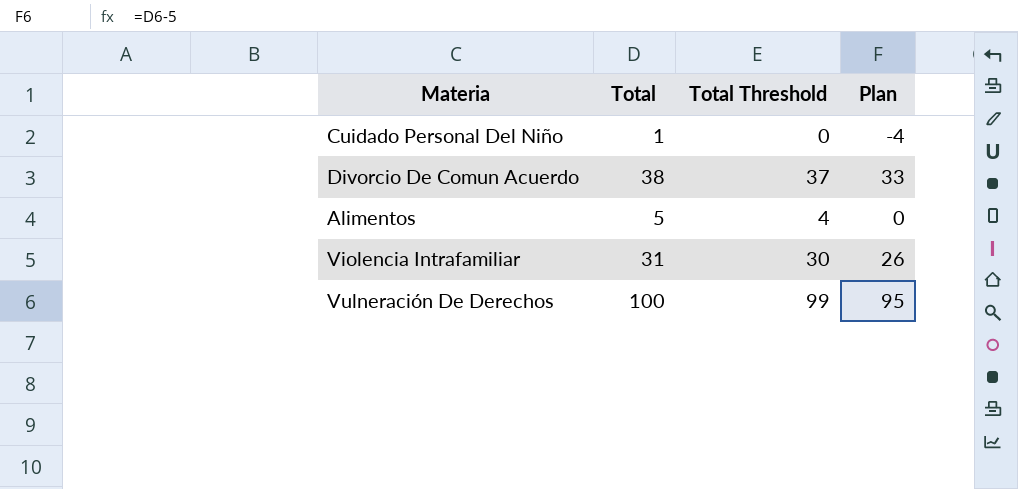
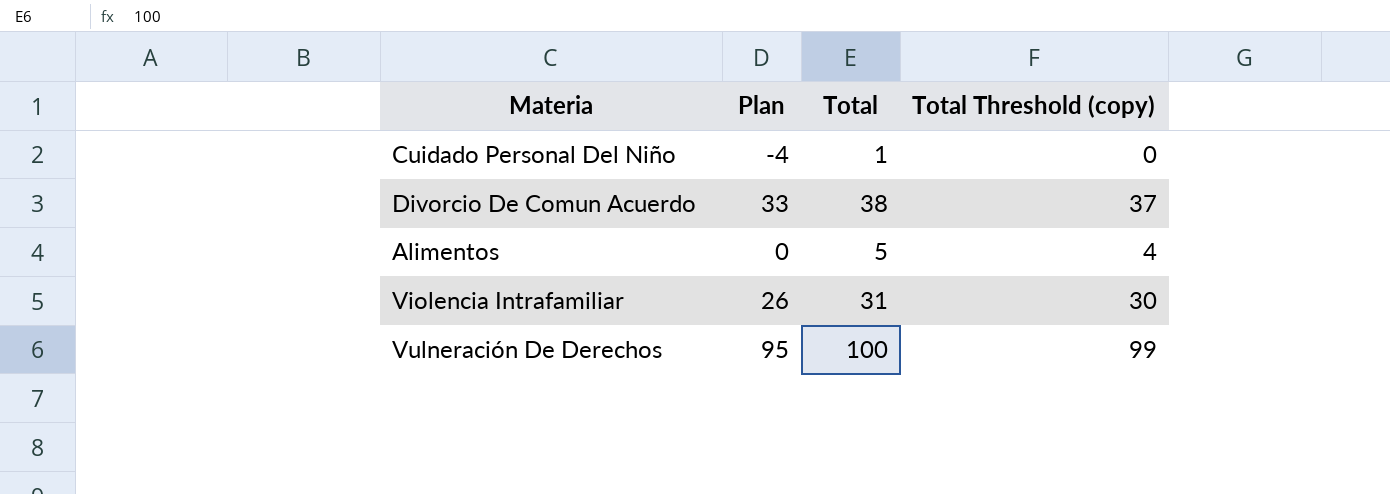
column Plan | position: 4 -> 2
column name: Total Threshold -> Total Threshold (copy)

